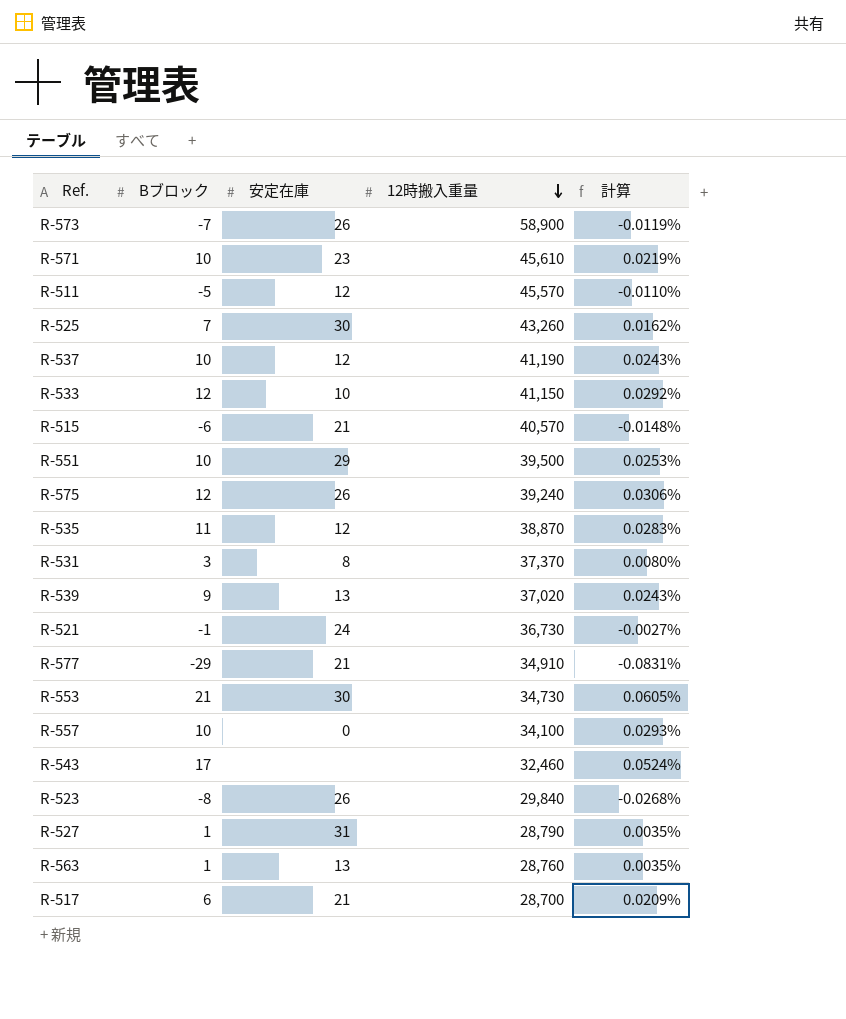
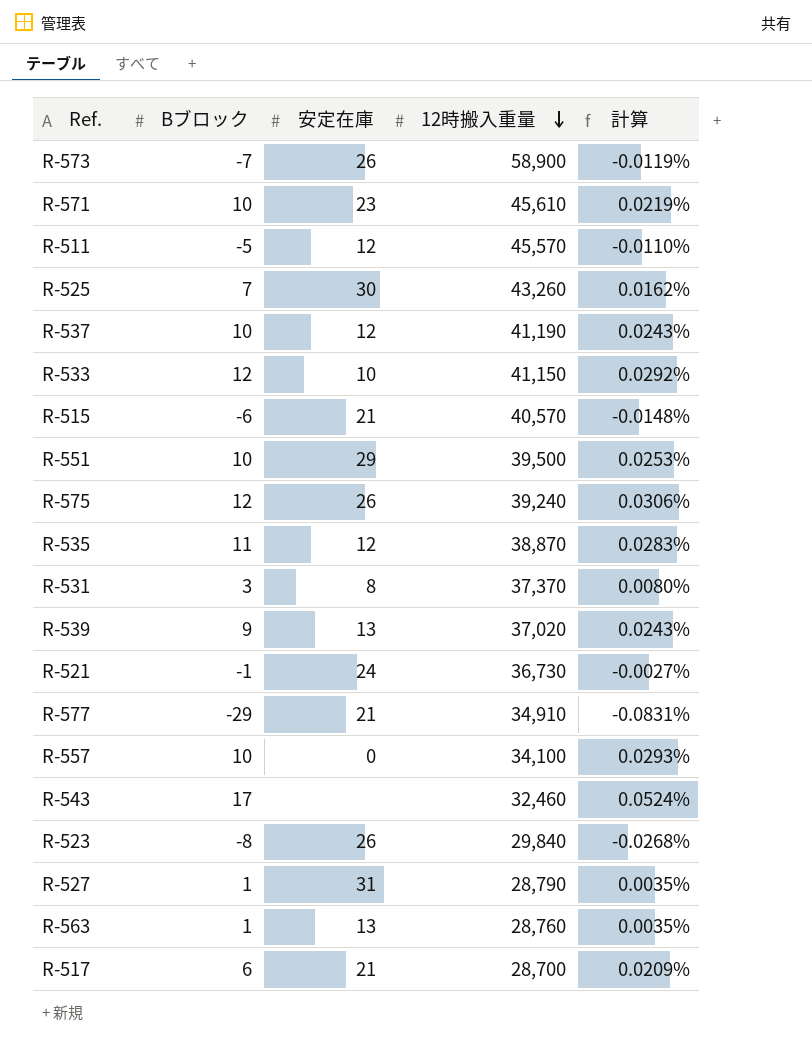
row R-553: 21 | 30 | 34,730 | 0.0605% -> none

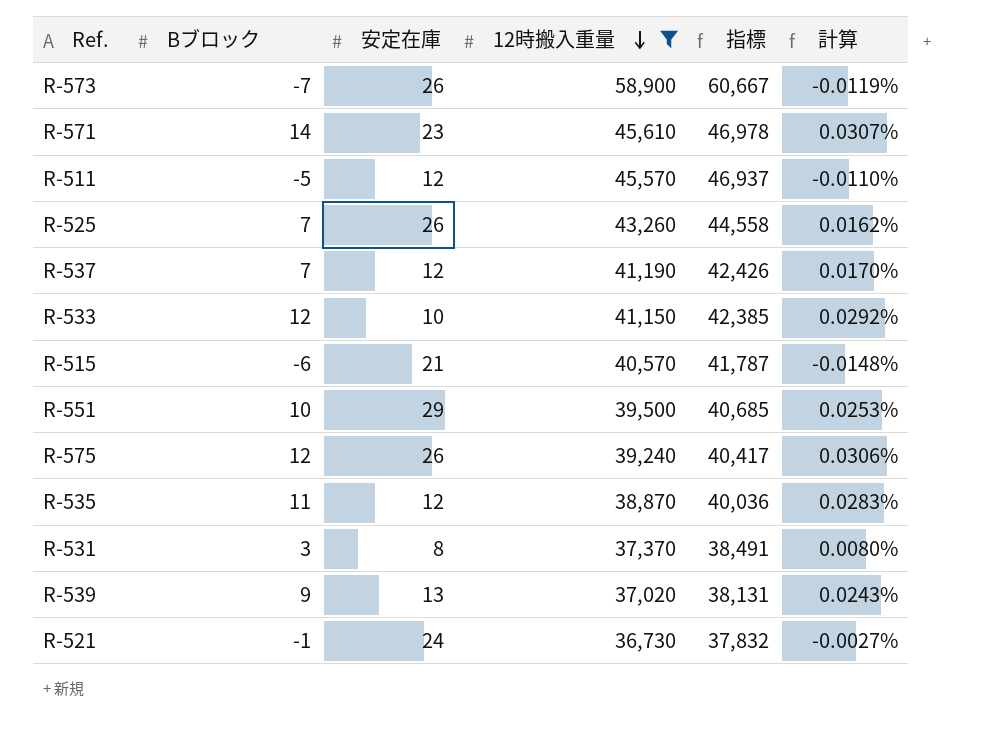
filter: none -> 12時搬入重量 >= 36,730
column 指標 | formula: none -> [12時搬入重量] * 1.03
R-571 | Bブロック: 10 -> 14
R-571 | 計算: 0.0219% -> 0.0307%
R-525 | 安定在庫: 30 -> 26
R-537 | Bブロック: 10 -> 7
R-537 | 計算: 0.0243% -> 0.0170%

